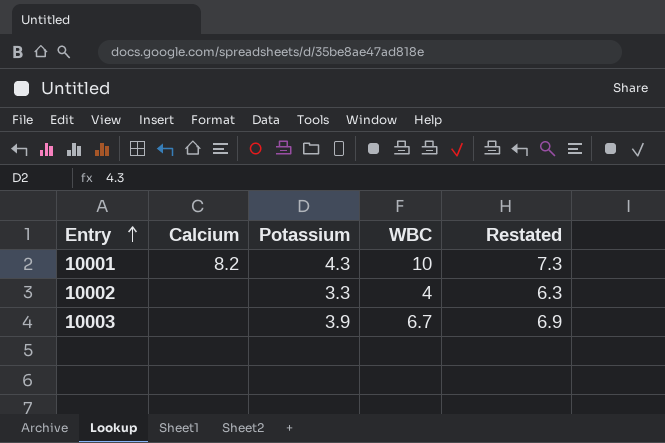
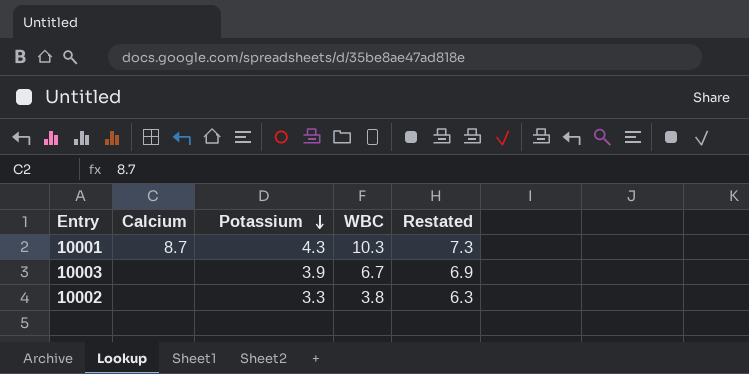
row order: Entry ascending -> Potassium descending
10001 | Calcium: 8.2 -> 8.7
10001 | WBC: 10 -> 10.3
10002 | WBC: 4 -> 3.8

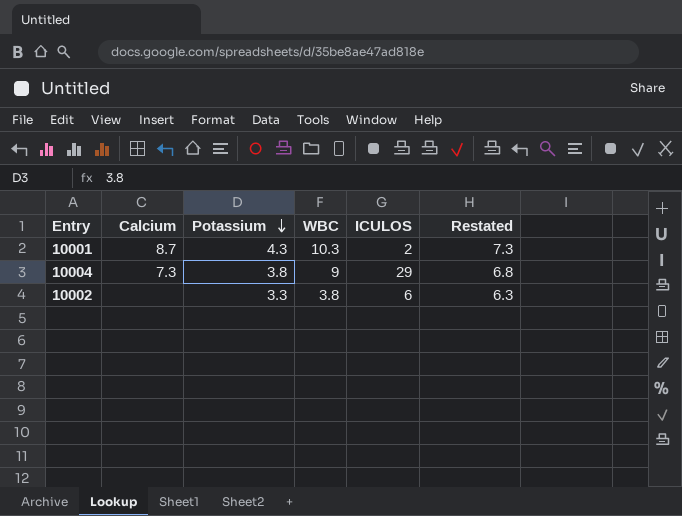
column ICULOS | position: none -> 5
row 10003: none | 3.9 | 6.7 | 6.9 -> none
row 10004: none -> 7.3 | 3.8 | 9 | 29 | 6.8

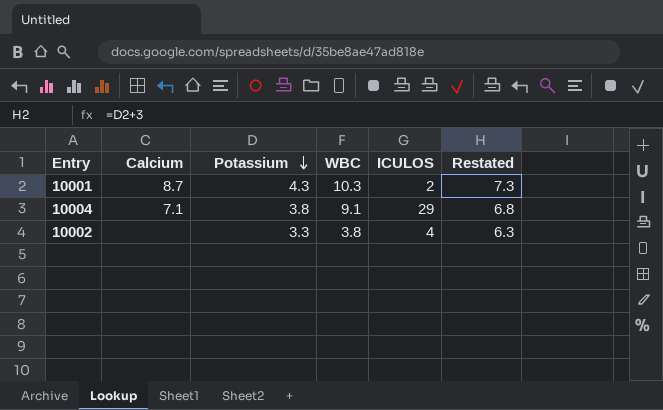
10004 | Calcium: 7.3 -> 7.1
10004 | WBC: 9 -> 9.1
10002 | ICULOS: 6 -> 4

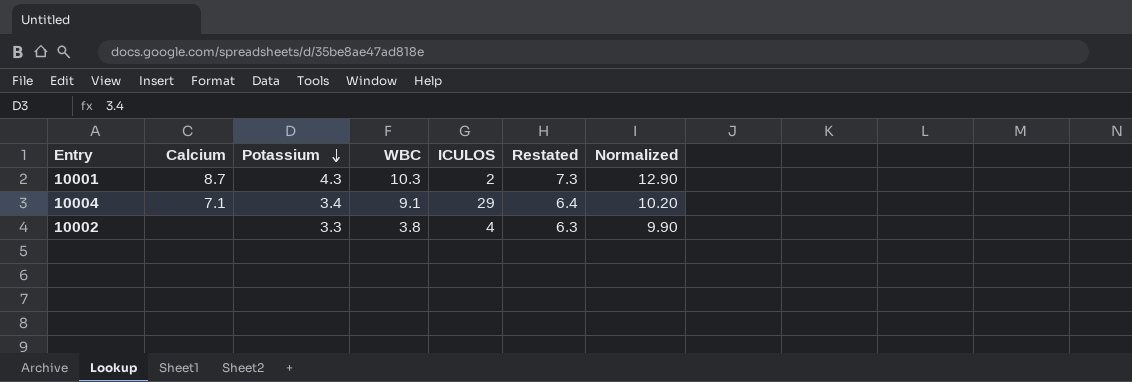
column Normalized | formula: none -> [Potassium] * 3
10004 | Potassium: 3.8 -> 3.4
10004 | Restated: 6.8 -> 6.4

